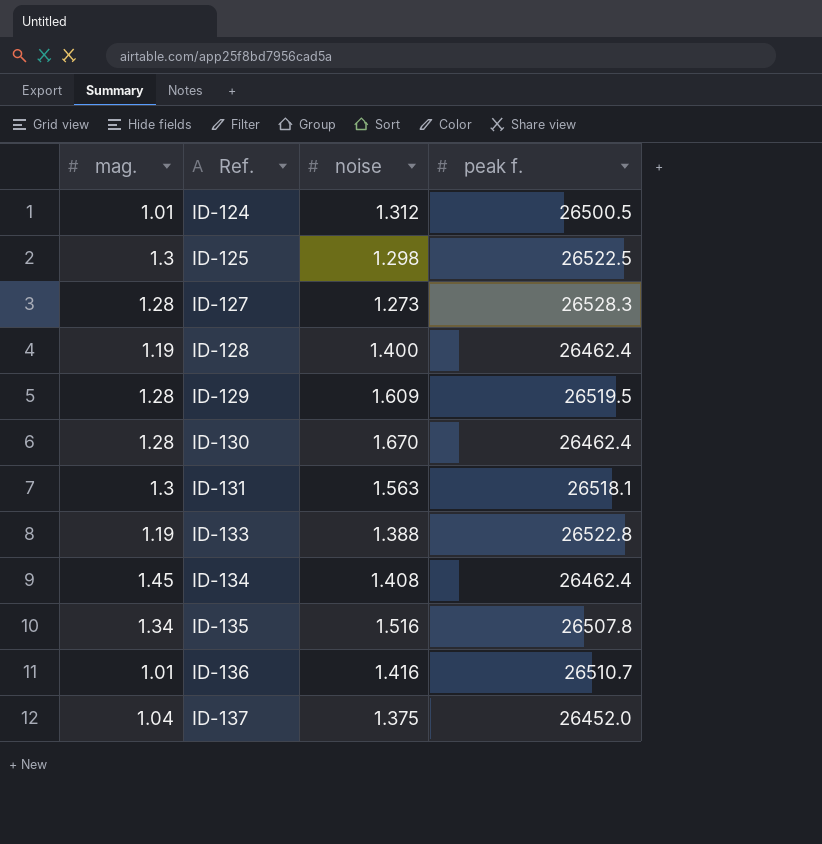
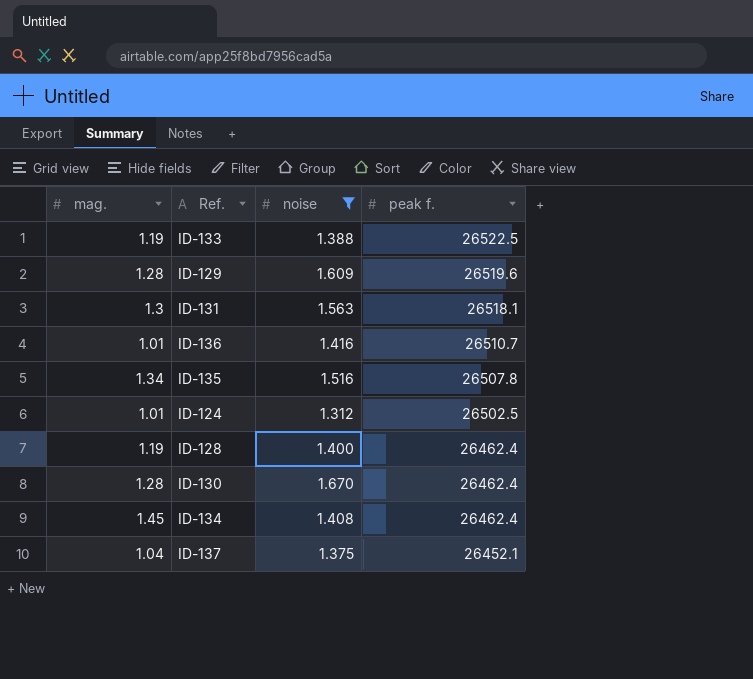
filter: none -> noise >= 1.312
row order: Ref. ascending -> peak f. descending
ID-133 | peak f.: 26522.8 -> 26522.5
ID-129 | peak f.: 26519.5 -> 26519.6
ID-124 | peak f.: 26500.5 -> 26502.5
ID-137 | peak f.: 26452.0 -> 26452.1

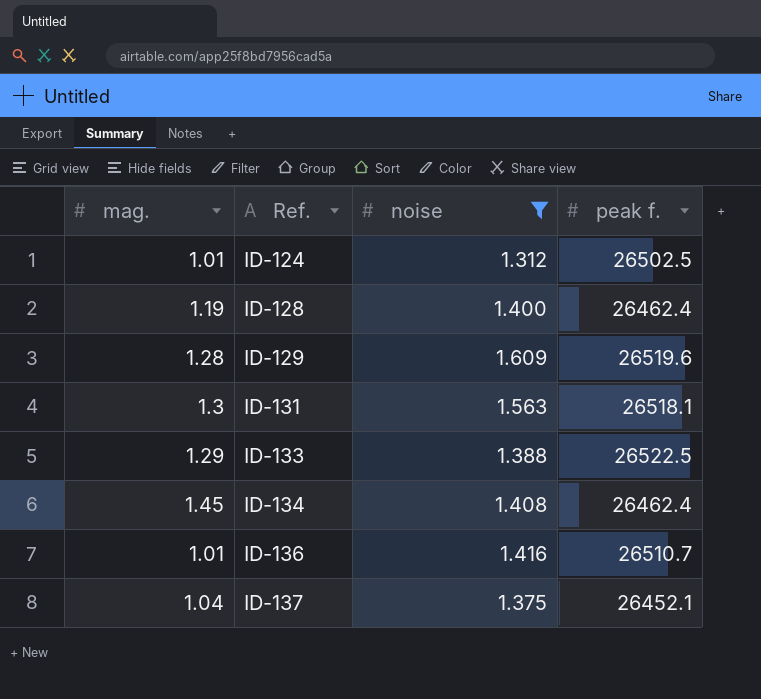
row order: peak f. descending -> Ref. ascending
row ID-135: 1.34 | 1.516 | 26507.8 -> none
row ID-130: 1.28 | 1.670 | 26462.4 -> none
ID-133 | mag.: 1.19 -> 1.29

